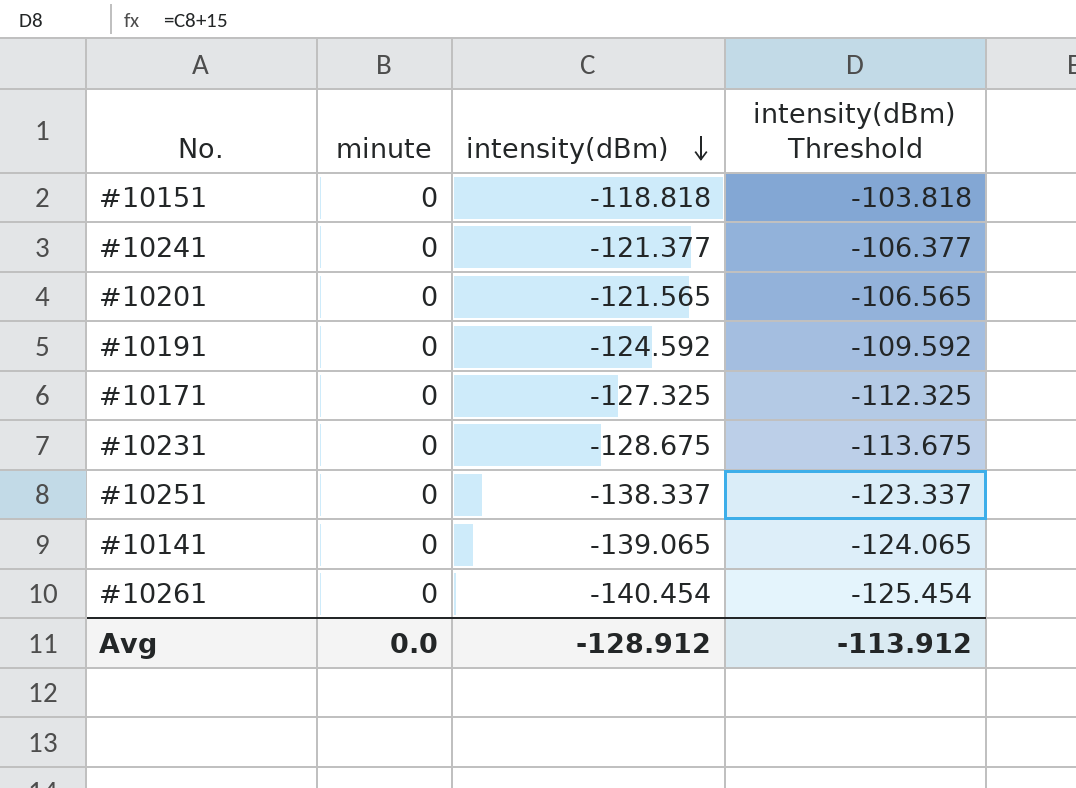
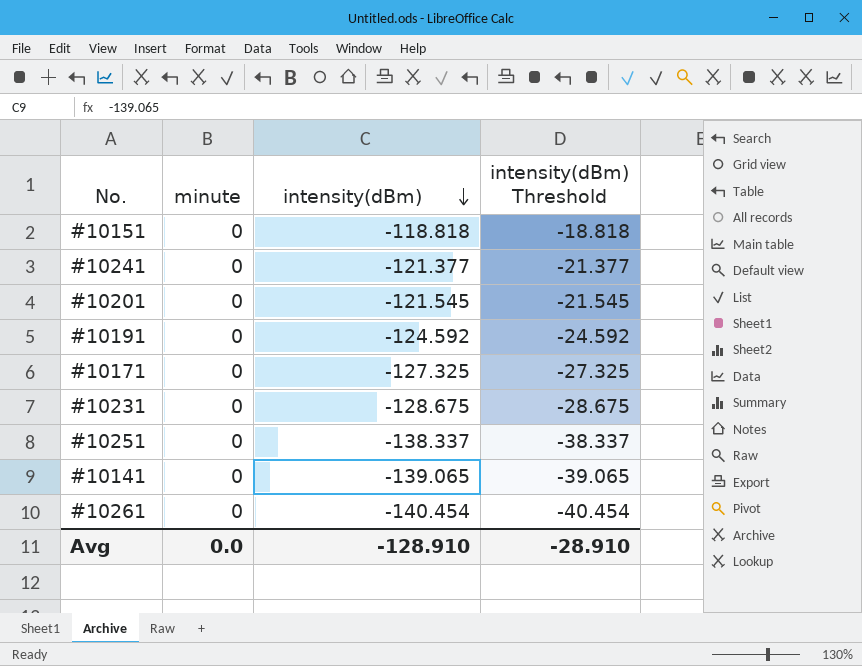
column intensity(dBm) Threshold | formula: [intensity(dBm)] + 15 -> [intensity(dBm)] + 100
#10201 | intensity(dBm): -121.565 -> -121.545
Avg | intensity(dBm): -128.912 -> -128.910
Avg | intensity(dBm) Threshold: -113.912 -> -28.910

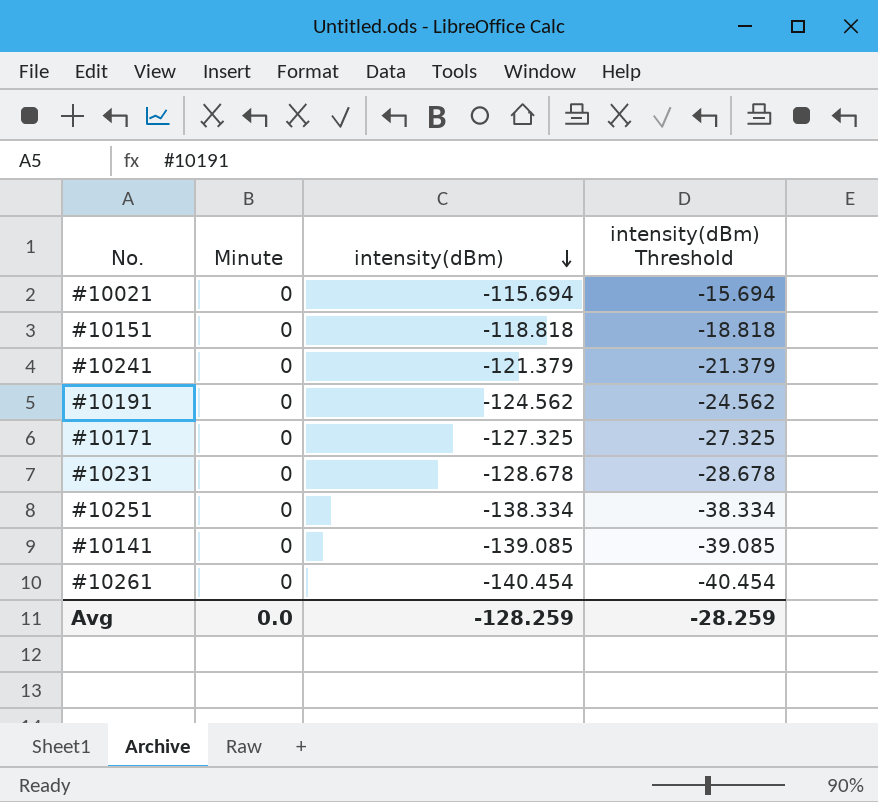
column name: minute -> Minute
row #10201: 0 | -121.545 | -21.545 -> none
row #10021: none -> 0 | -115.694 | -15.694
#10241 | intensity(dBm): -121.377 -> -121.379
#10241 | intensity(dBm) Threshold: -21.377 -> -21.379
#10191 | intensity(dBm): -124.592 -> -124.562
#10191 | intensity(dBm) Threshold: -24.592 -> -24.562
#10231 | intensity(dBm): -128.675 -> -128.678
#10231 | intensity(dBm) Threshold: -28.675 -> -28.678
#10251 | intensity(dBm): -138.337 -> -138.334
#10251 | intensity(dBm) Threshold: -38.337 -> -38.334
#10141 | intensity(dBm): -139.065 -> -139.085
#10141 | intensity(dBm) Threshold: -39.065 -> -39.085
Avg | intensity(dBm): -128.910 -> -128.259
Avg | intensity(dBm) Threshold: -28.910 -> -28.259

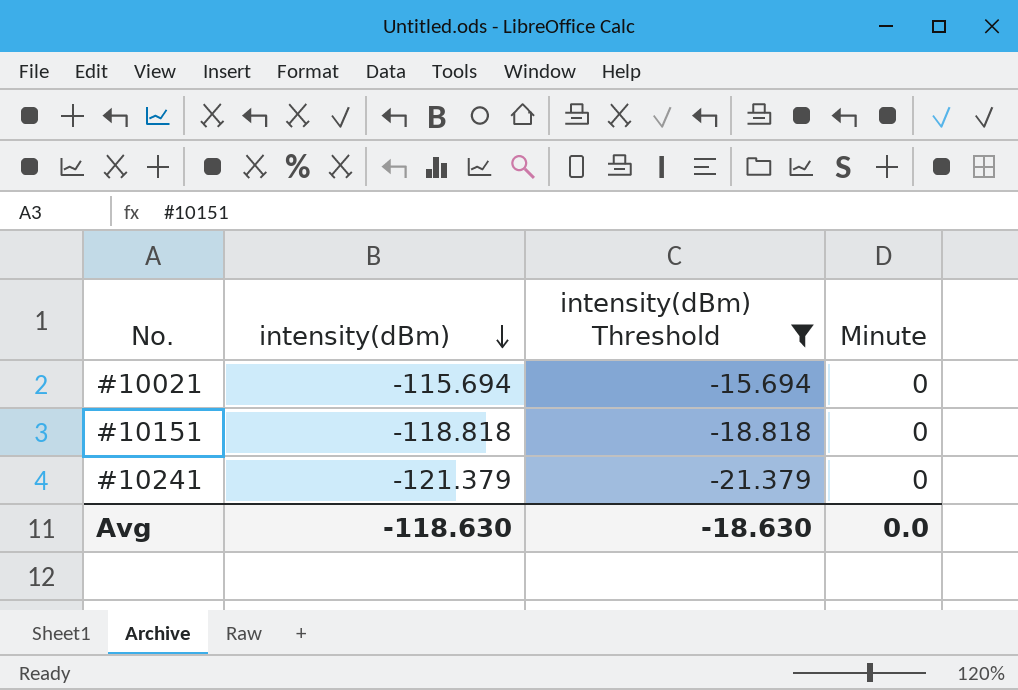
filter: none -> intensity(dBm) Threshold >= -21.379
column Minute | position: 2 -> 4
Avg | intensity(dBm): -128.259 -> -118.630
Avg | intensity(dBm) Threshold: -28.259 -> -18.630

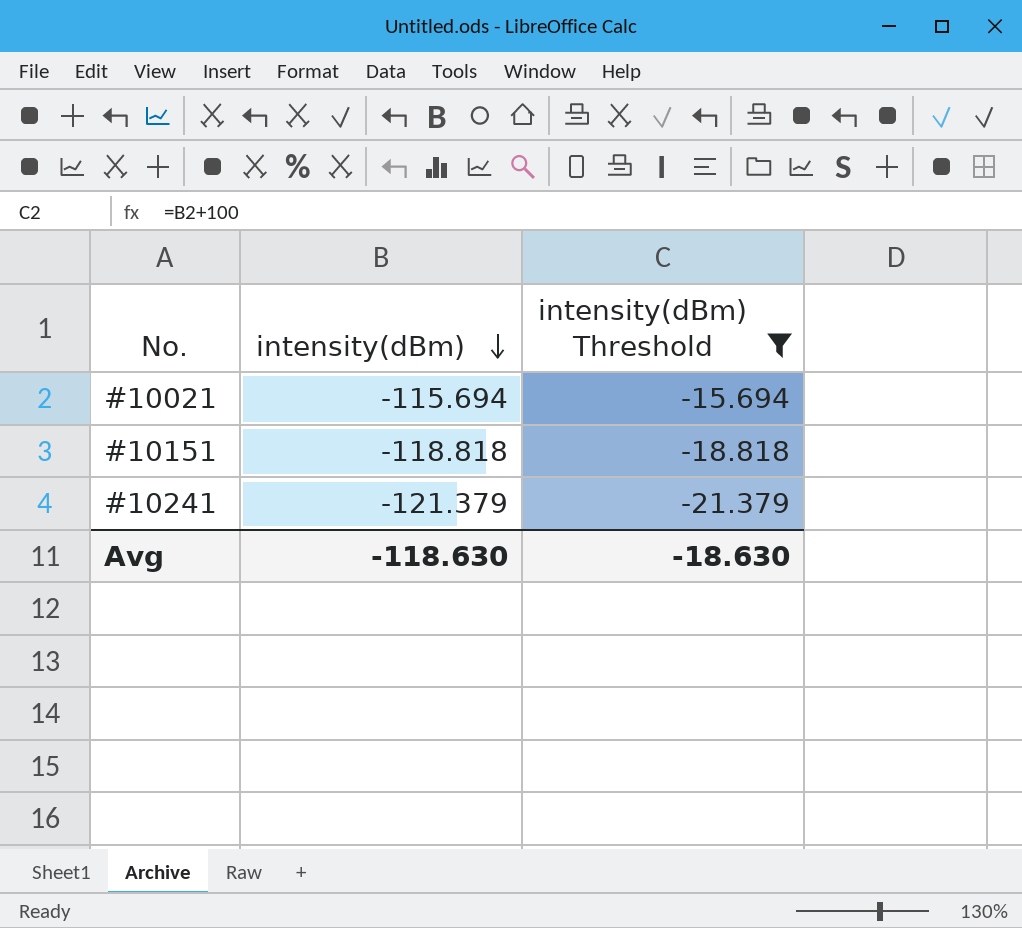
column Minute | position: 4 -> none

